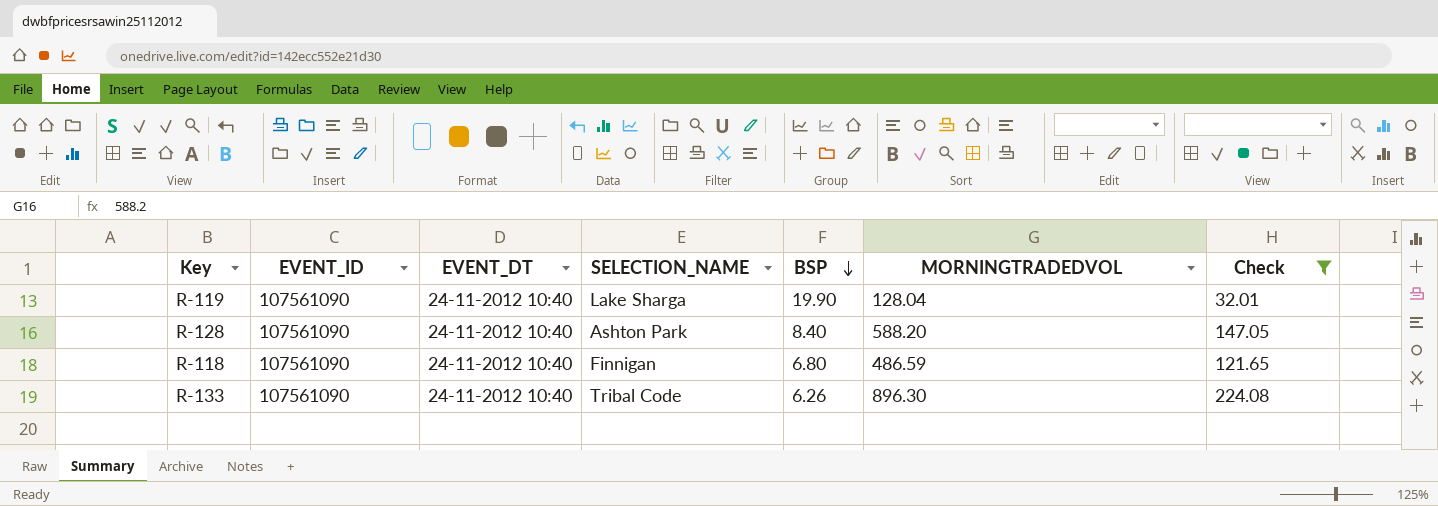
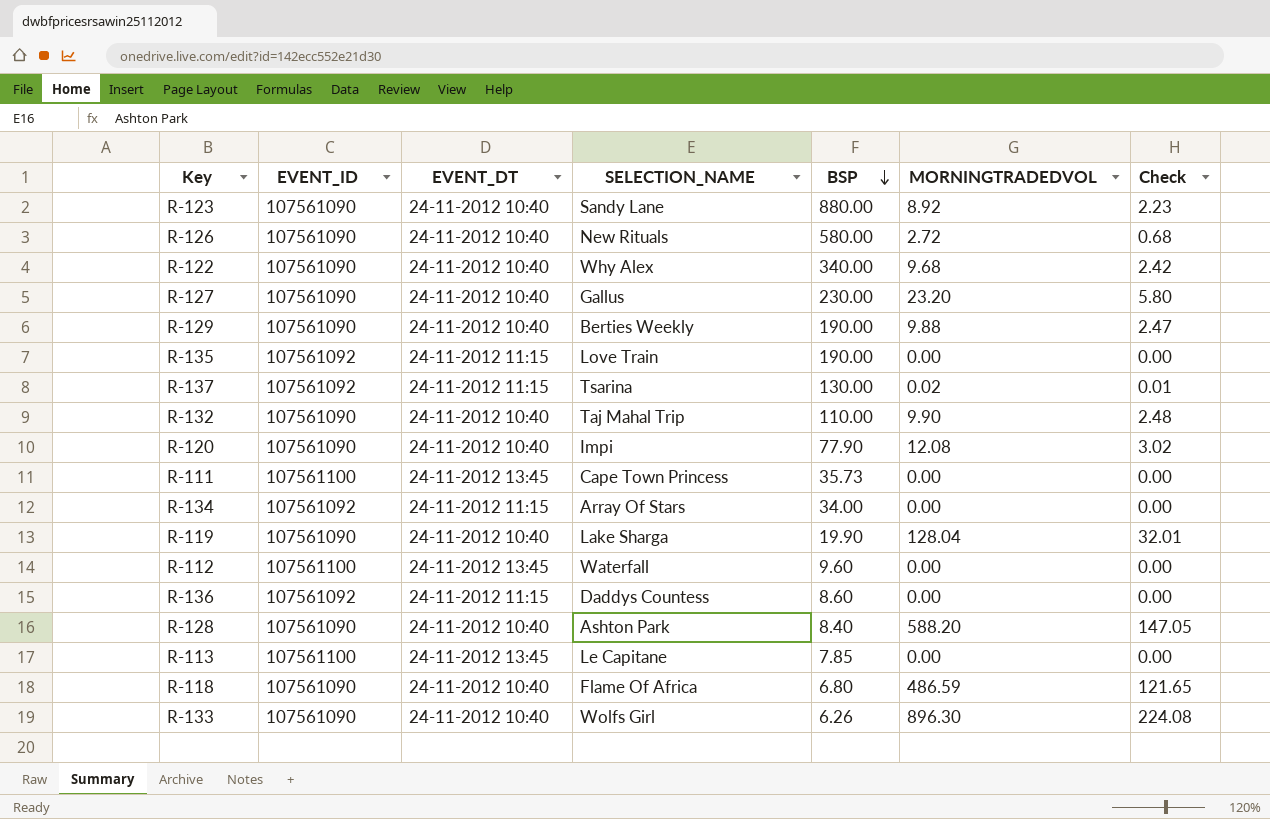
filter: Check >= 32.01 -> none
R-118 | SELECTION_NAME: Finnigan -> Flame Of Africa
R-133 | SELECTION_NAME: Tribal Code -> Wolfs Girl

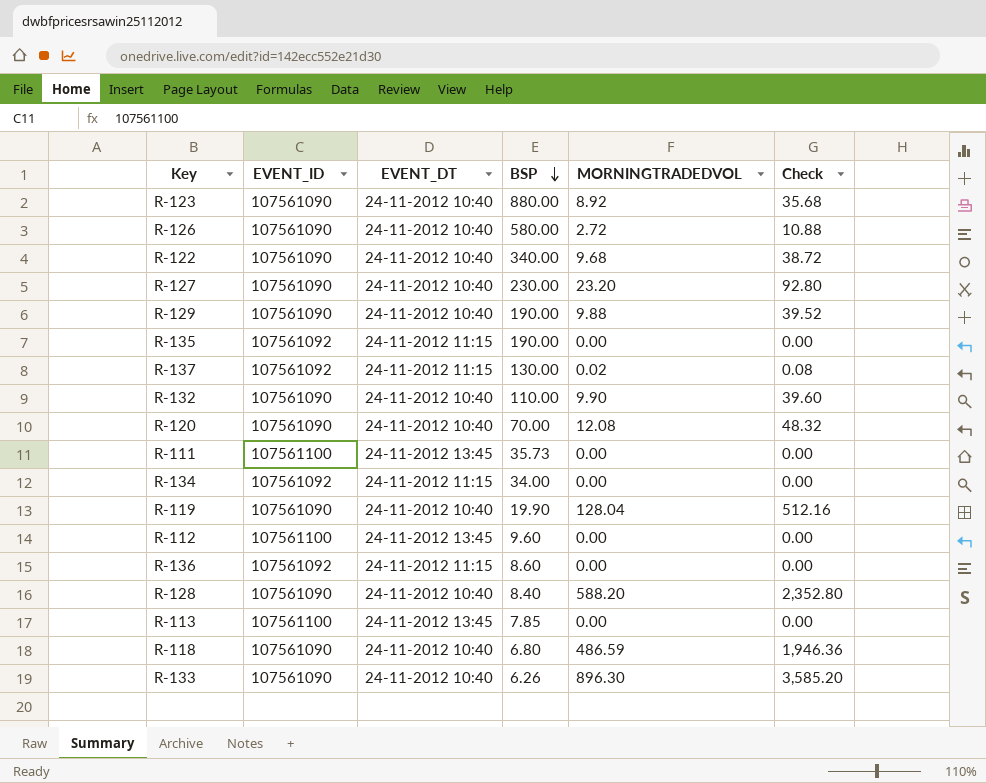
column SELECTION_NAME | position: 4 -> none
column Check | formula: [MORNINGTRADEDVOL] * 0.25 -> [MORNINGTRADEDVOL] * 4
R-120 | BSP: 77.90 -> 70.00

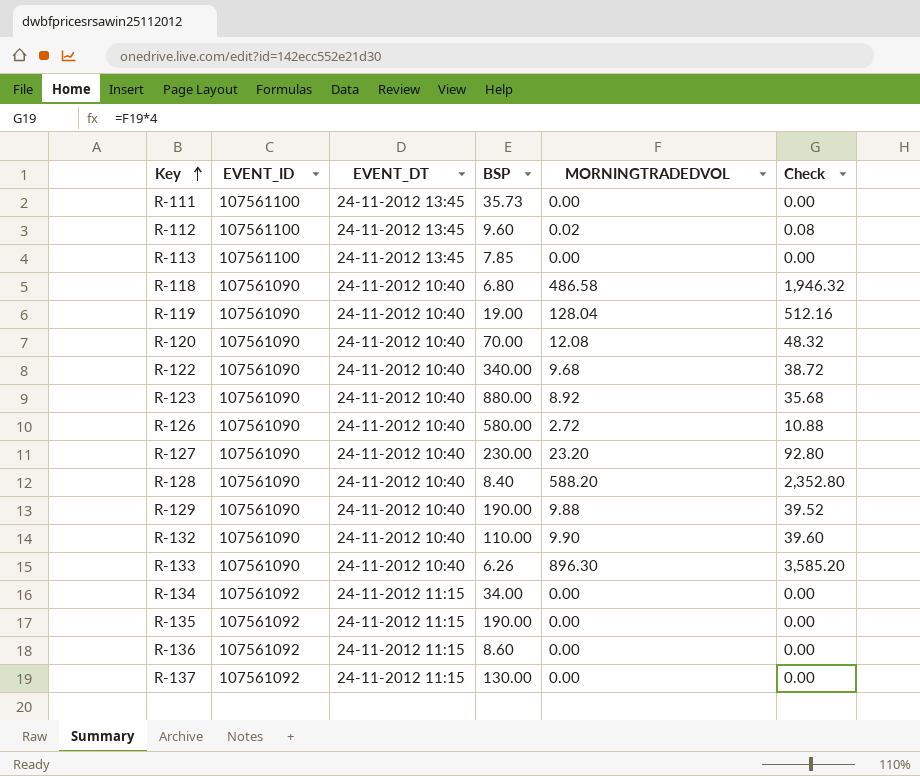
row order: BSP descending -> Key ascending
R-112 | MORNINGTRADEDVOL: 0.00 -> 0.02
R-112 | Check: 0.00 -> 0.08
R-118 | MORNINGTRADEDVOL: 486.59 -> 486.58
R-118 | Check: 1,946.36 -> 1,946.32
R-119 | BSP: 19.90 -> 19.00
R-137 | MORNINGTRADEDVOL: 0.02 -> 0.00
R-137 | Check: 0.08 -> 0.00

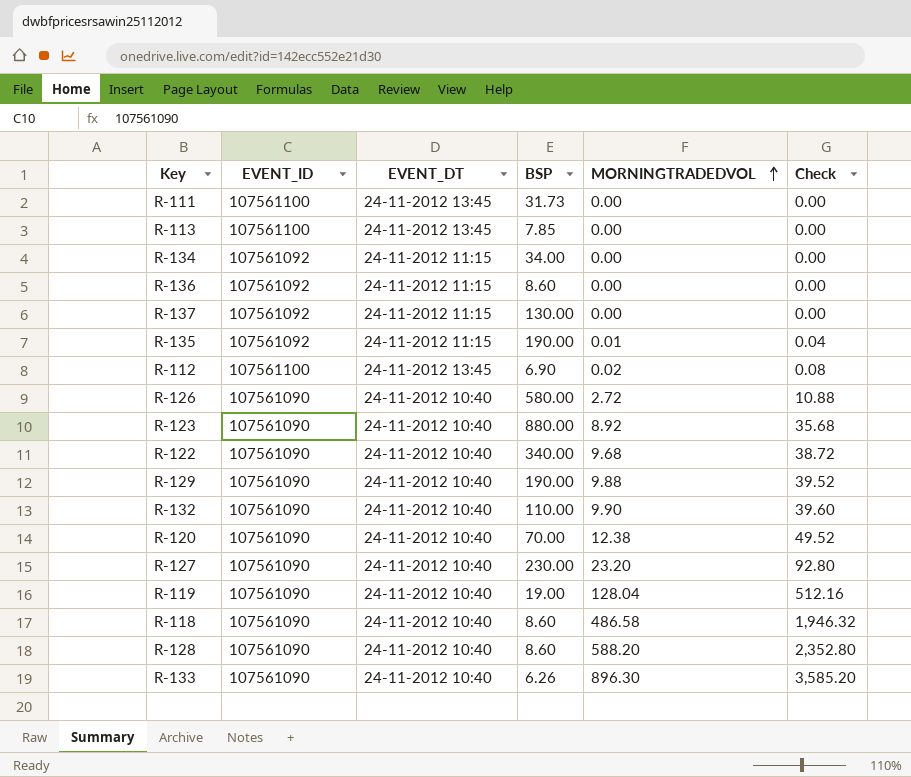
row order: Key ascending -> MORNINGTRADEDVOL ascending
R-111 | BSP: 35.73 -> 31.73
R-135 | MORNINGTRADEDVOL: 0.00 -> 0.01
R-135 | Check: 0.00 -> 0.04
R-112 | BSP: 9.60 -> 6.90
R-120 | MORNINGTRADEDVOL: 12.08 -> 12.38
R-120 | Check: 48.32 -> 49.52
R-118 | BSP: 6.80 -> 8.60
R-128 | BSP: 8.40 -> 8.60

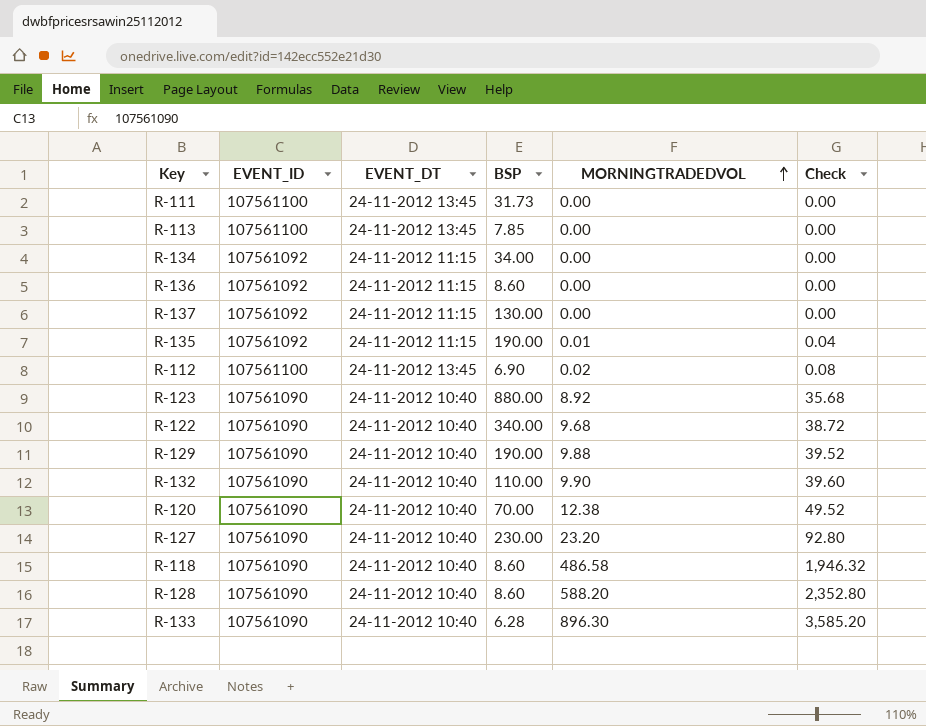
row R-126: 107561090 | 24-11-2012 10:40 | 580.00 | 2.72 | 10.88 -> none
row R-119: 107561090 | 24-11-2012 10:40 | 19.00 | 128.04 | 512.16 -> none
R-133 | BSP: 6.26 -> 6.28

